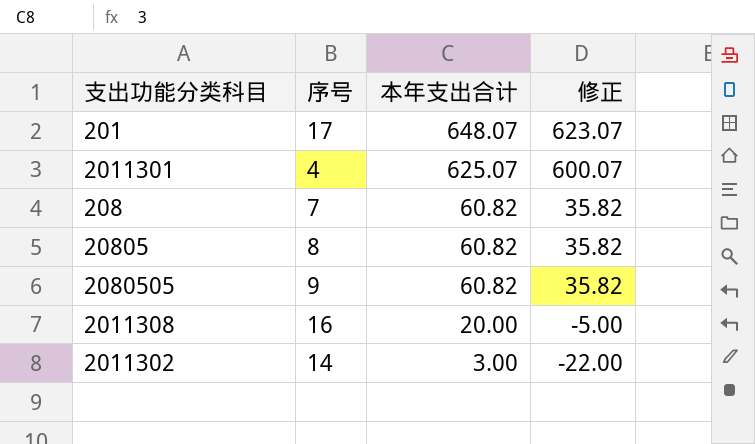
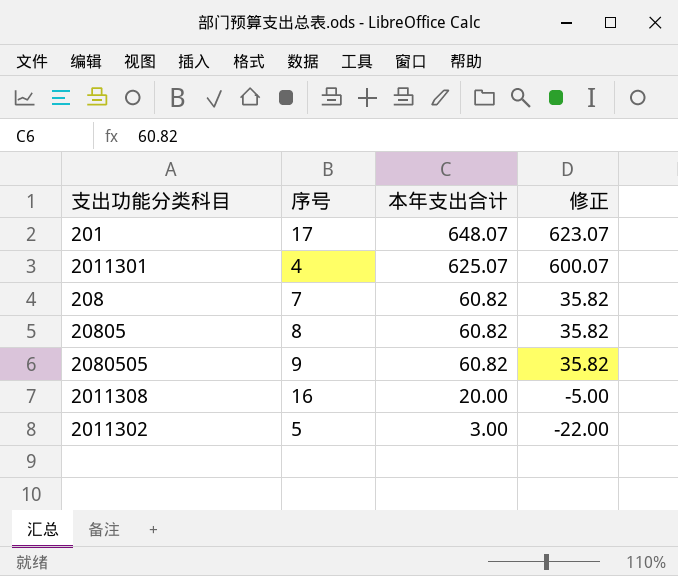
2011302 | 序号: 14 -> 5

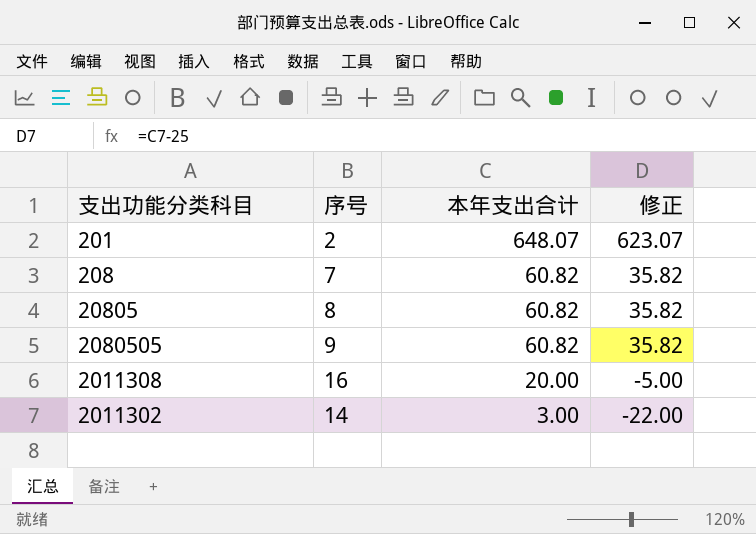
row 2011301: 4 | 625.07 | 600.07 -> none
201 | 序号: 17 -> 2
2011302 | 序号: 5 -> 14

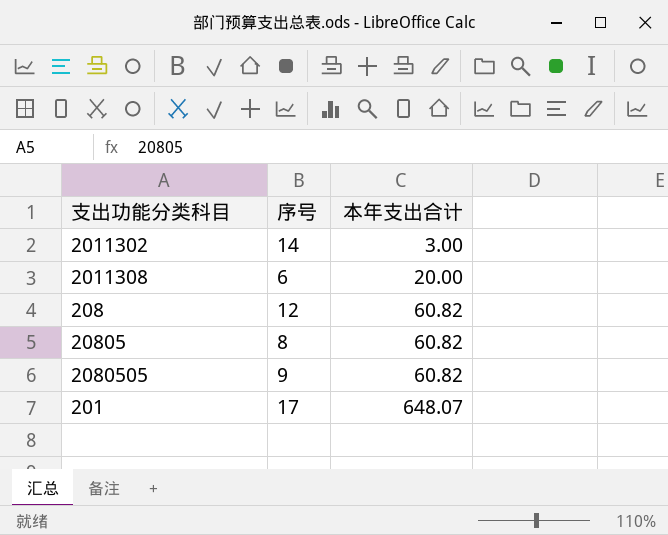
row order: 本年支出合计 descending -> 本年支出合计 ascending
column 修正 | formula: [本年支出合计] - 25 -> none
2011308 | 序号: 16 -> 6
208 | 序号: 7 -> 12
201 | 序号: 2 -> 17

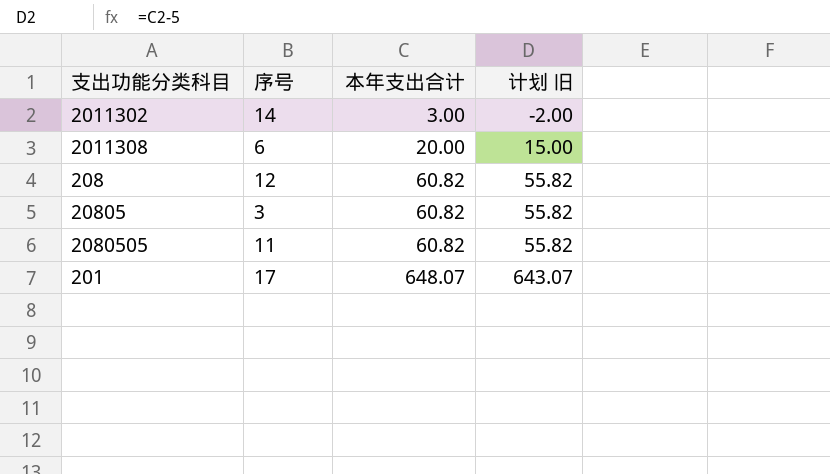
column 计划 旧 | formula: none -> [本年支出合计] - 5
20805 | 序号: 8 -> 3
2080505 | 序号: 9 -> 11

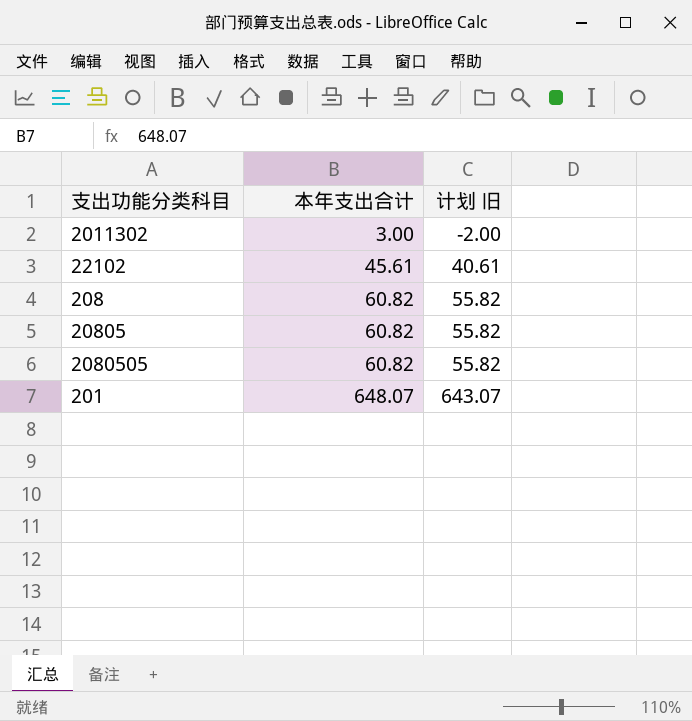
column 序号 | position: 2 -> none
row 2011308: 6 | 20.00 | 15.00 -> none
row 22102: none -> 45.61 | 40.61

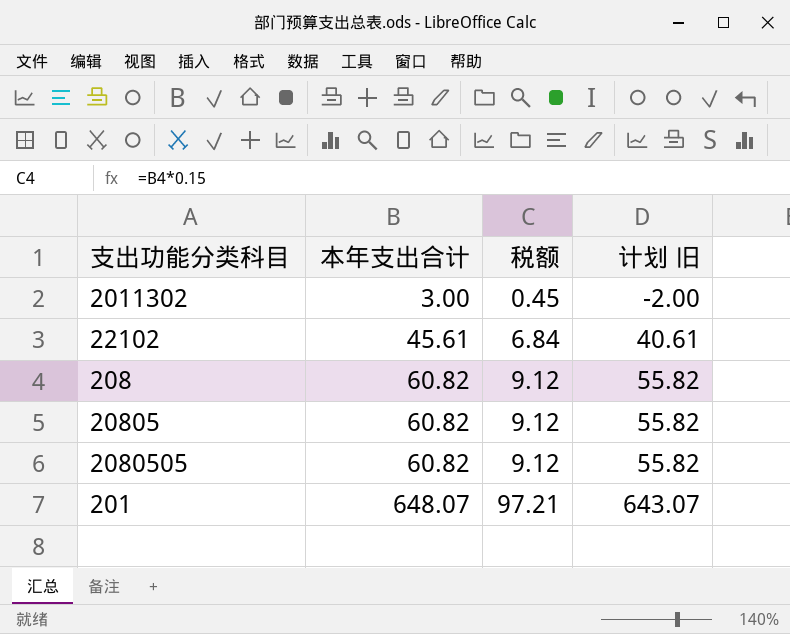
column 税额 | formula: none -> [本年支出合计] * 0.15

